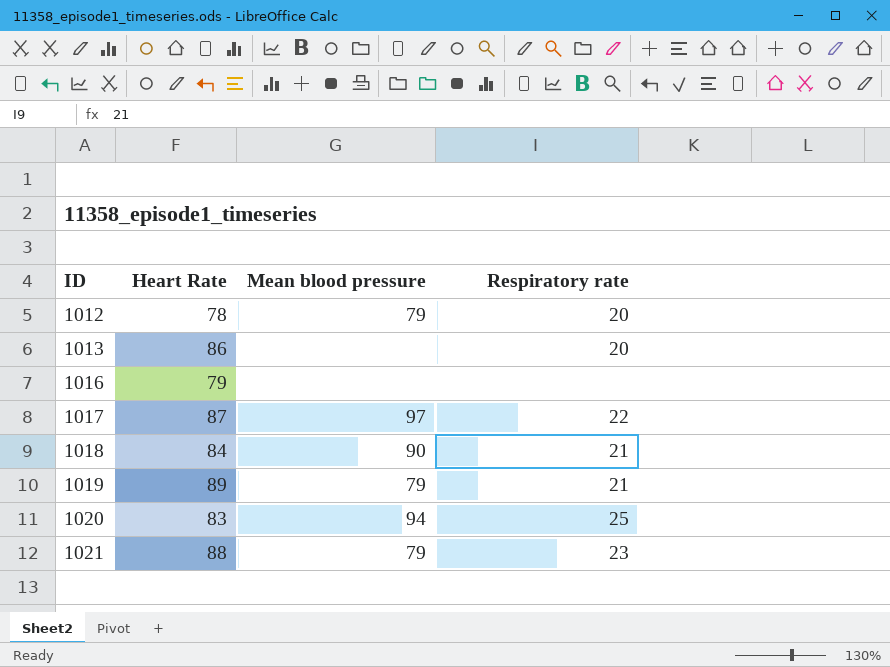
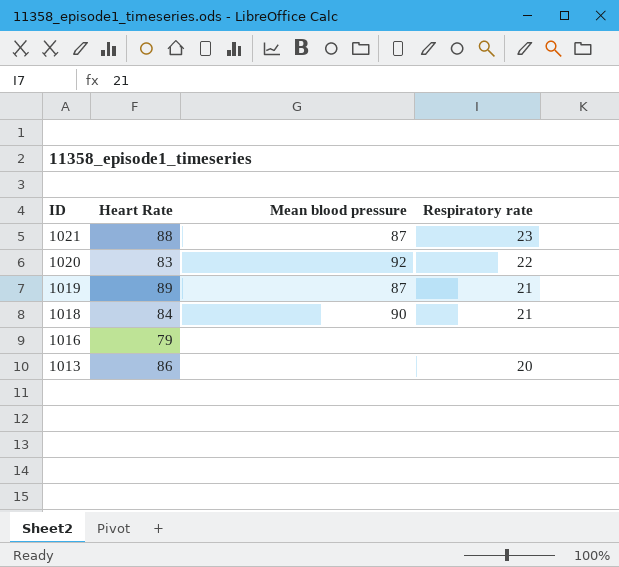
row order: ID ascending -> ID descending
row 1012: 78 | 79 | 20 -> none
row 1017: 87 | 97 | 22 -> none
1021 | Mean blood pressure: 79 -> 87
1020 | Mean blood pressure: 94 -> 92
1020 | Respiratory rate: 25 -> 22
1019 | Mean blood pressure: 79 -> 87

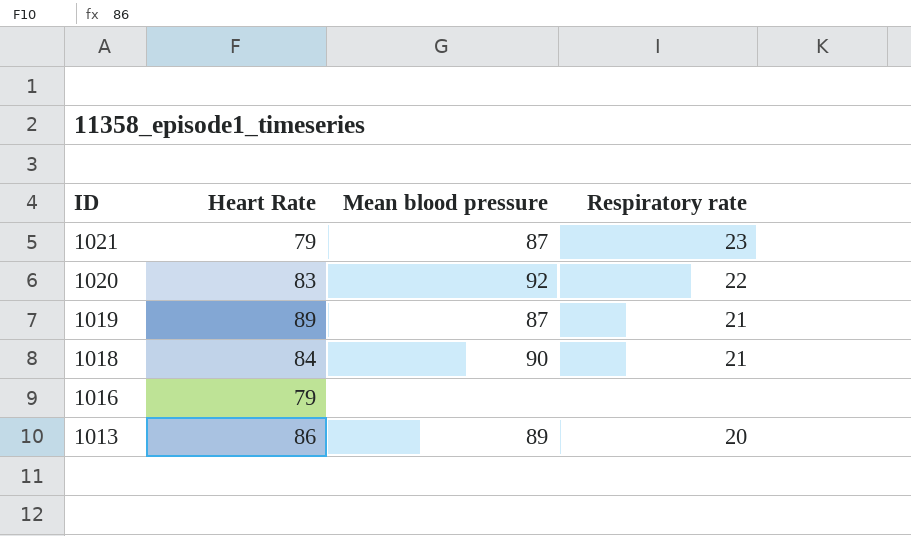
1021 | Heart Rate: 88 -> 79
1013 | Mean blood pressure: none -> 89

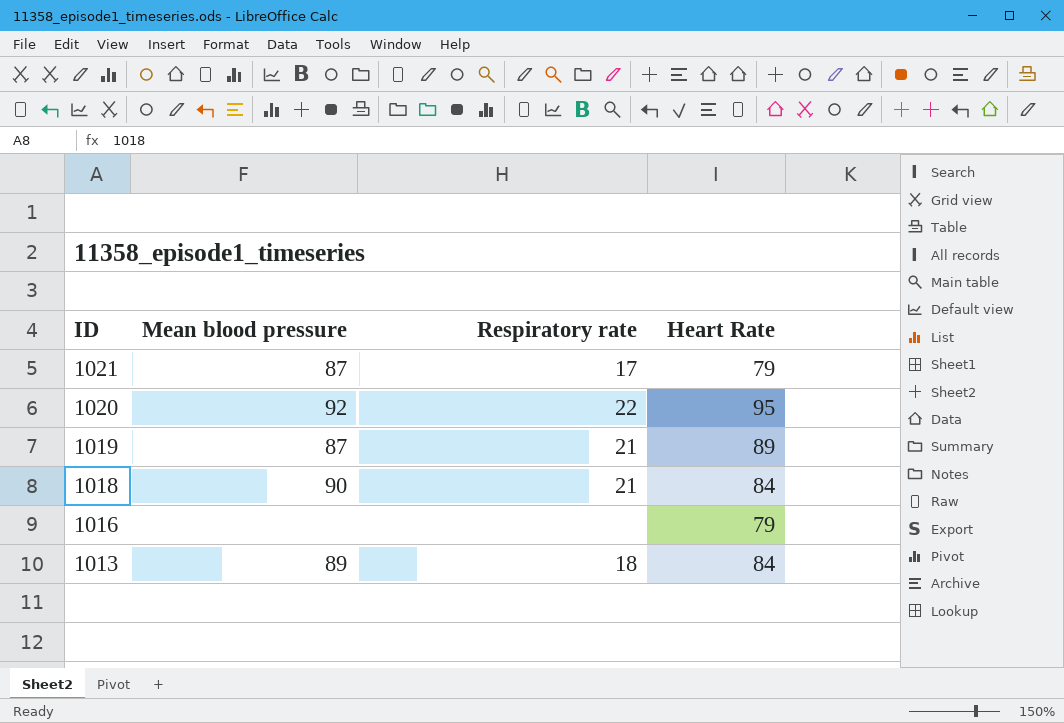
column Heart Rate | position: 2 -> 4
1021 | Respiratory rate: 23 -> 17
1020 | Heart Rate: 83 -> 95
1013 | Respiratory rate: 20 -> 18
1013 | Heart Rate: 86 -> 84

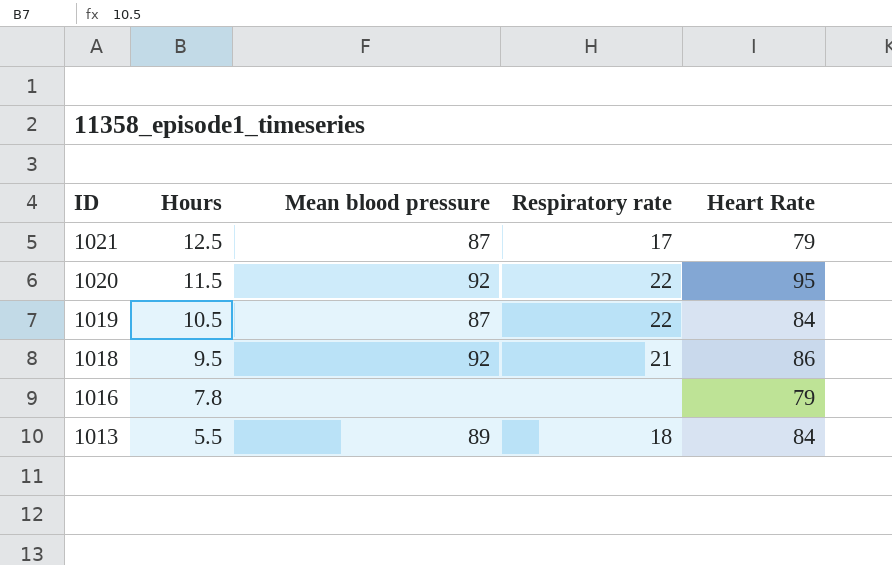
column Hours | position: none -> 2
1019 | Respiratory rate: 21 -> 22
1019 | Heart Rate: 89 -> 84
1018 | Mean blood pressure: 90 -> 92
1018 | Heart Rate: 84 -> 86

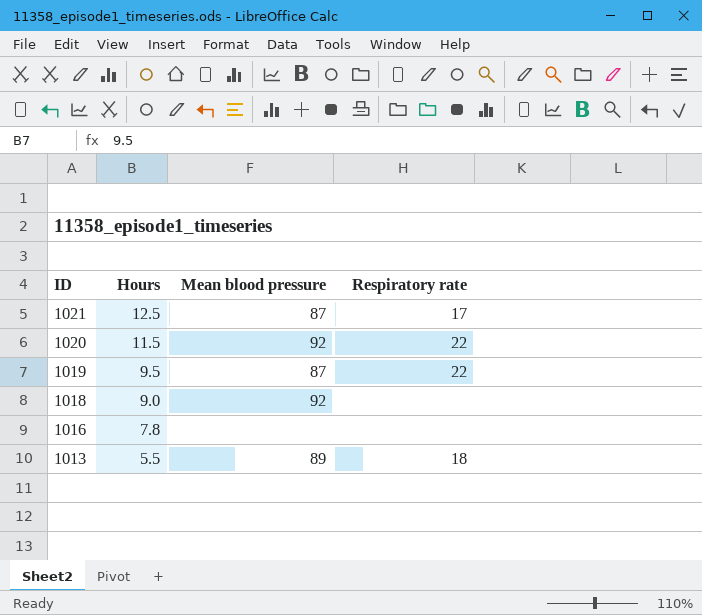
column Heart Rate | position: 5 -> none
1019 | Hours: 10.5 -> 9.5
1018 | Hours: 9.5 -> 9.0
1018 | Respiratory rate: 21 -> none

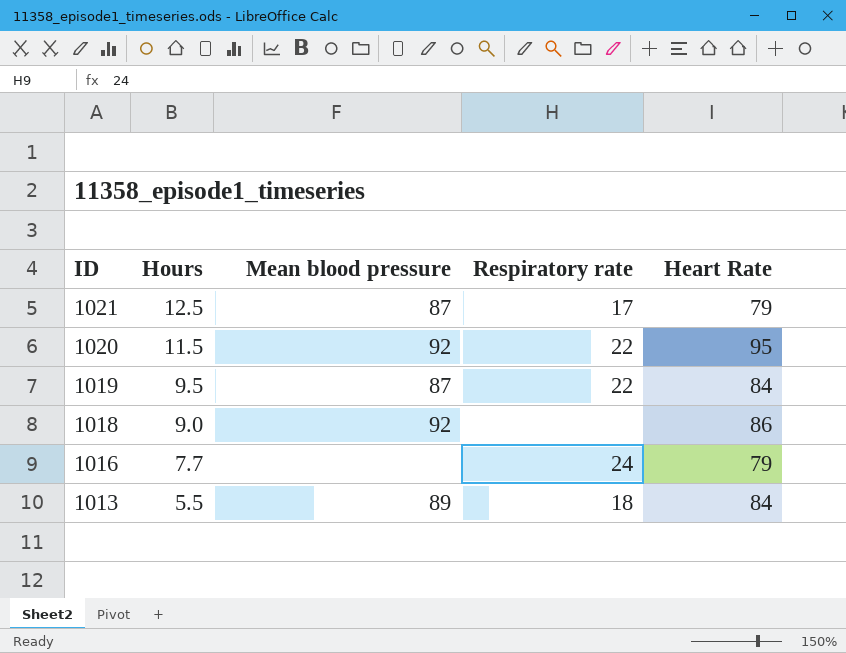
column Heart Rate | position: none -> 5
1016 | Hours: 7.8 -> 7.7
1016 | Respiratory rate: none -> 24

